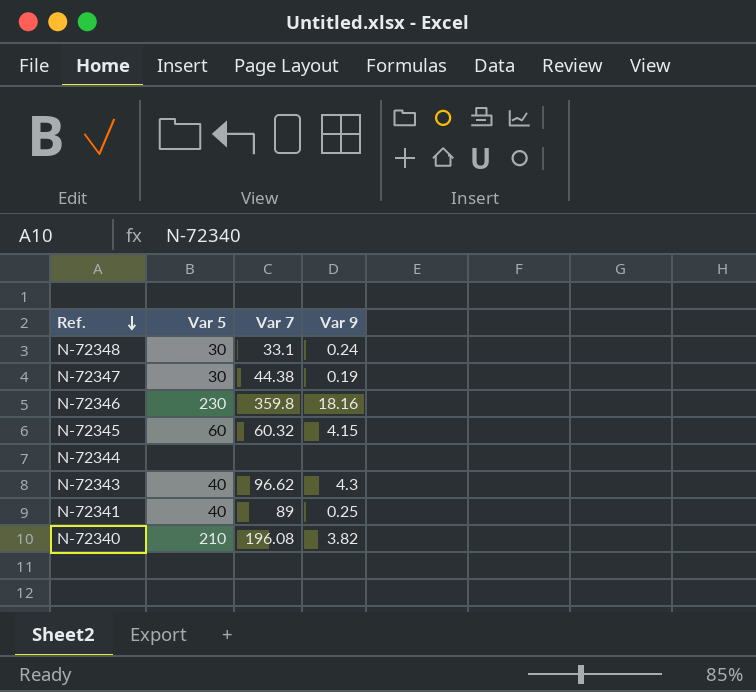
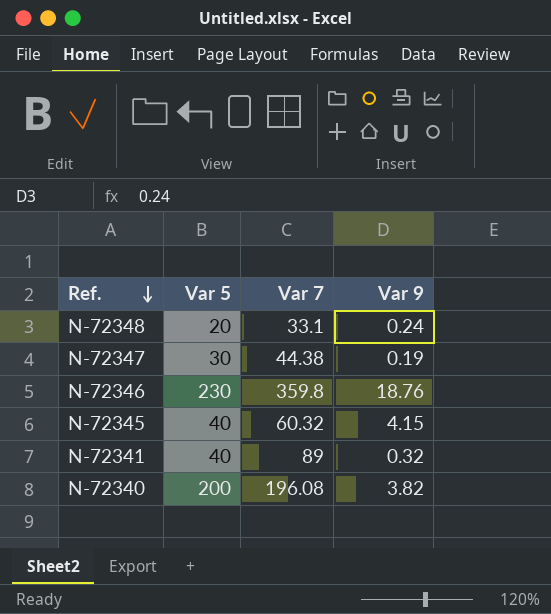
row N-72344: none | none | none -> none
row N-72343: 40 | 96.62 | 4.3 -> none
N-72348 | Var 5: 30 -> 20
N-72346 | Var 9: 18.16 -> 18.76
N-72345 | Var 5: 60 -> 40
N-72341 | Var 9: 0.25 -> 0.32
N-72340 | Var 5: 210 -> 200

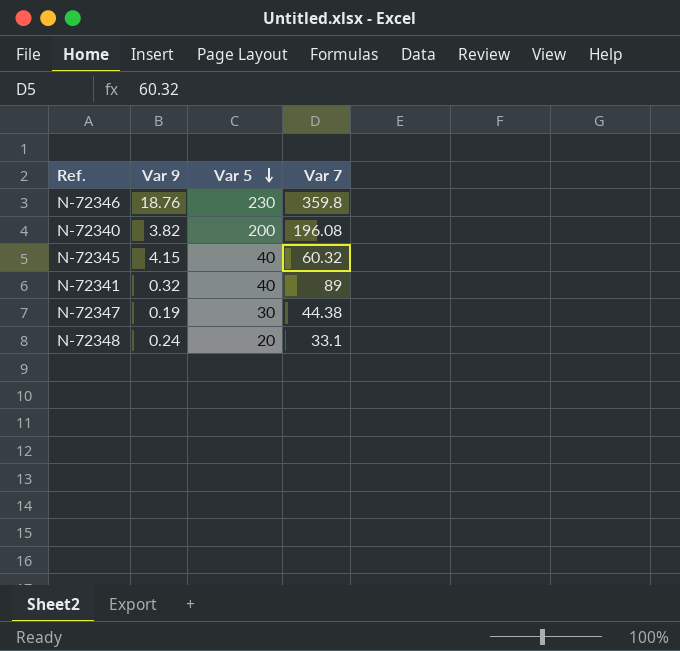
row order: Ref. descending -> Var 5 descending
column Var 9 | position: 4 -> 2

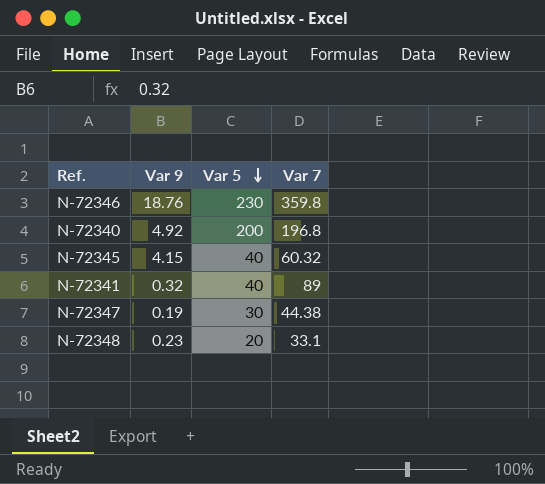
N-72340 | Var 9: 3.82 -> 4.92
N-72340 | Var 7: 196.08 -> 196.8
N-72348 | Var 9: 0.24 -> 0.23

